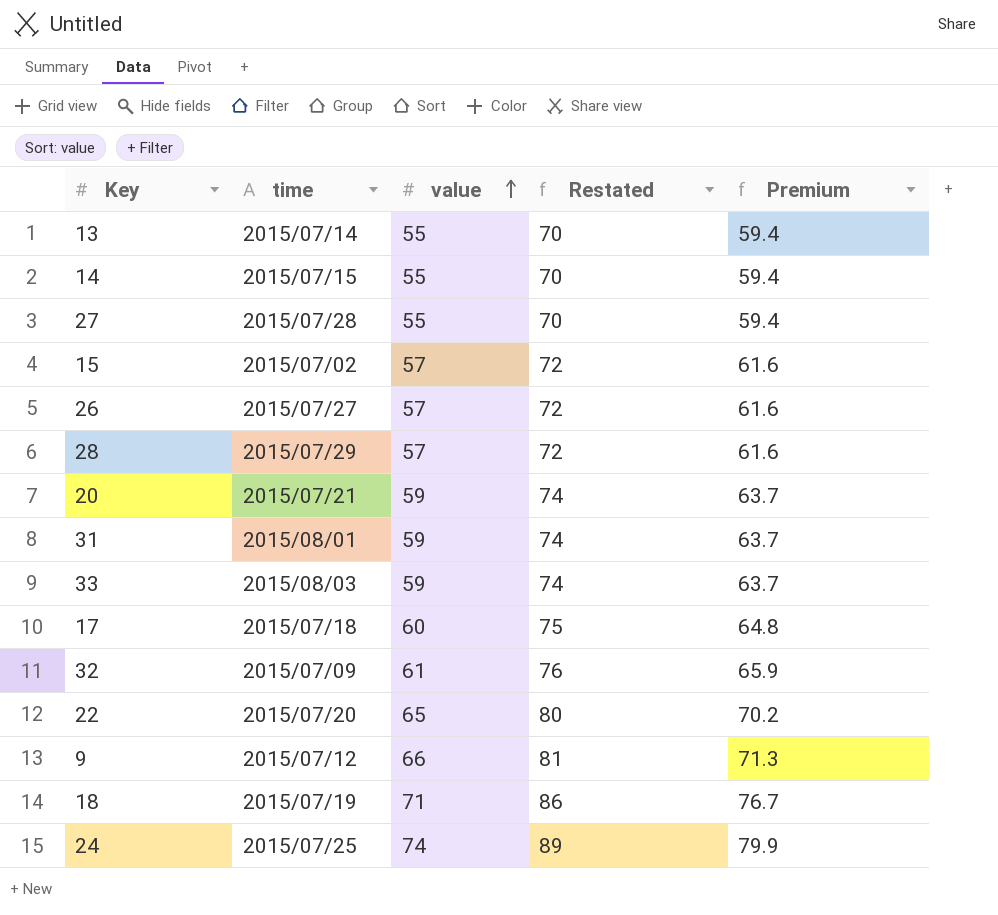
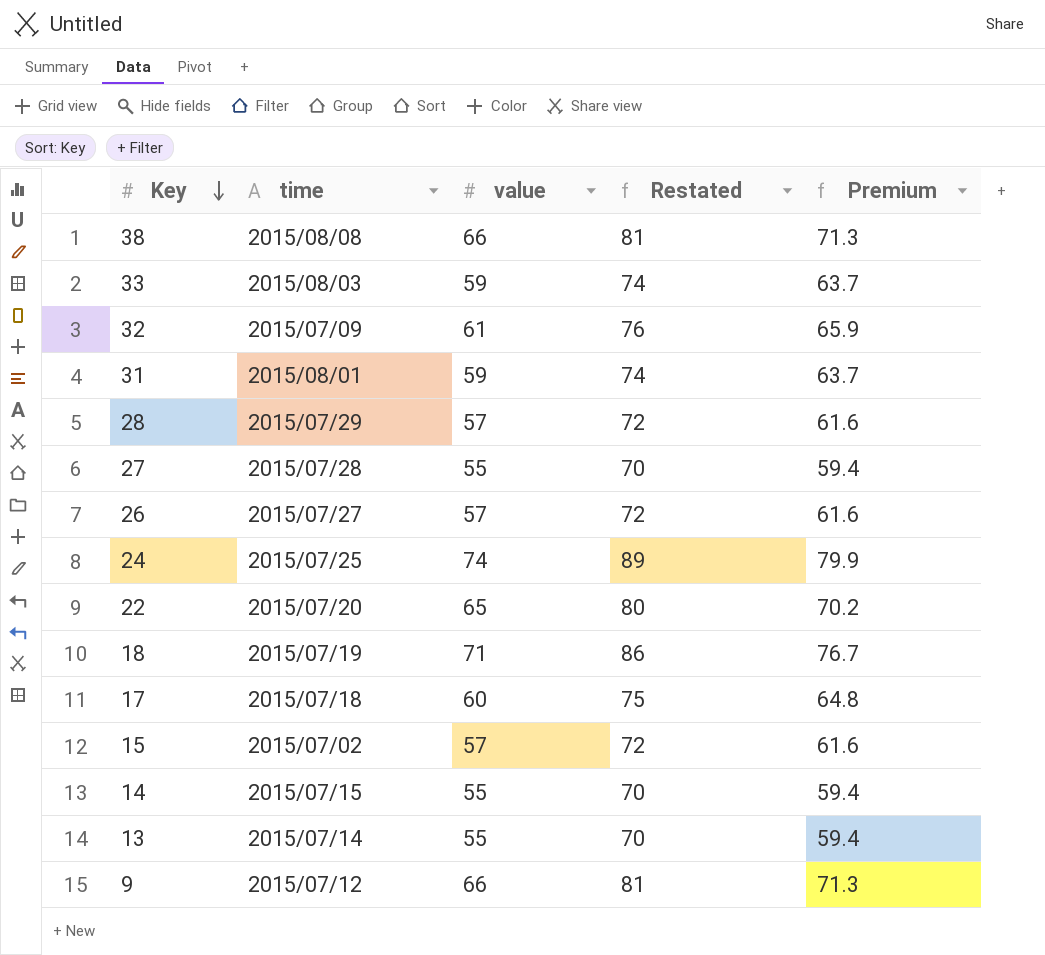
row order: value ascending -> Key descending
row 20: 2015/07/21 | 59 | 74 | 63.7 -> none
row 38: none -> 2015/08/08 | 66 | 81 | 71.3

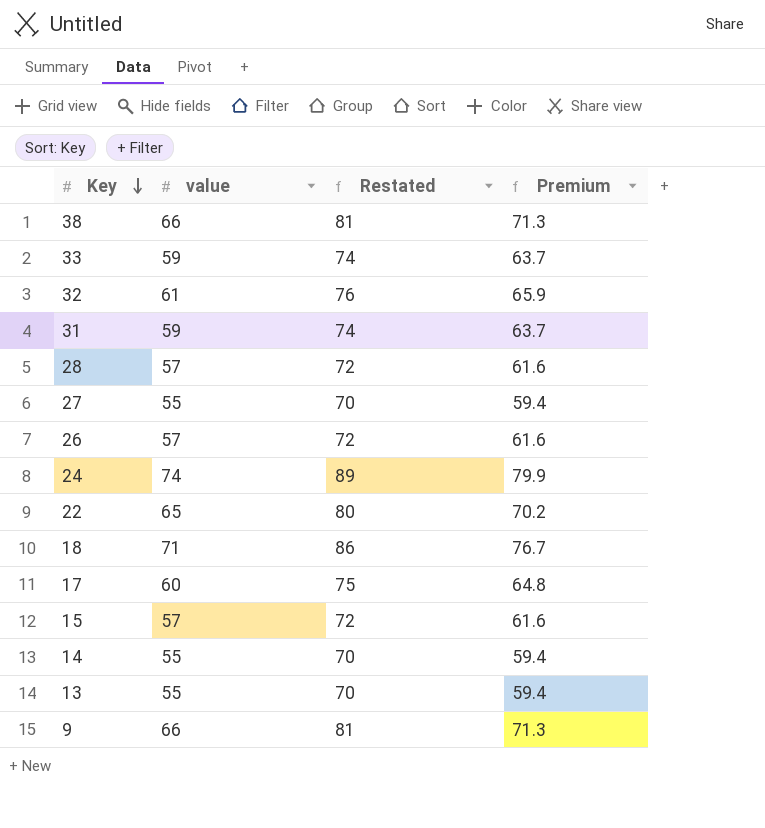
column time | position: 2 -> none

